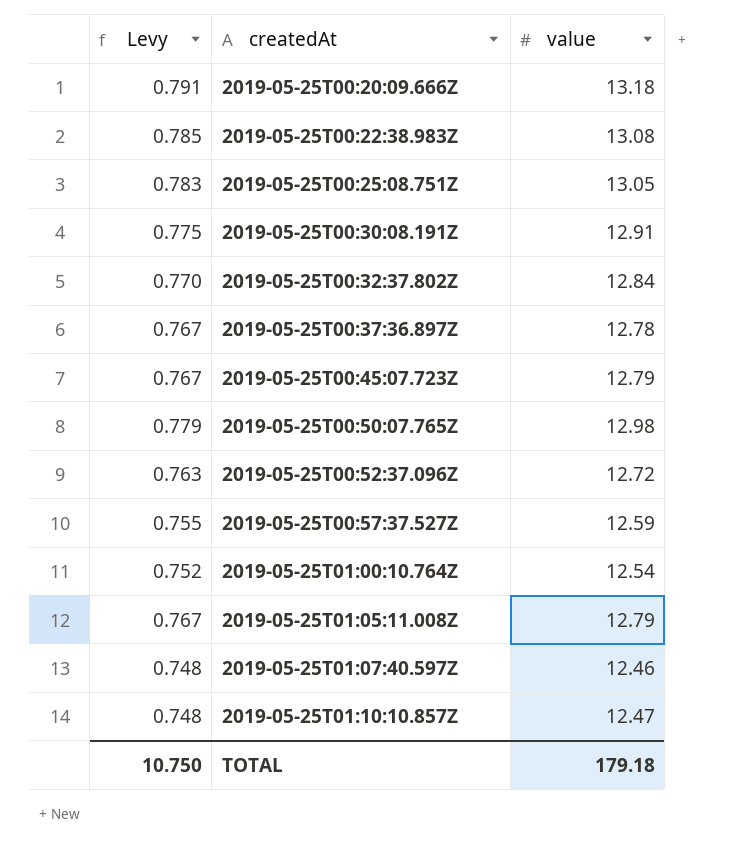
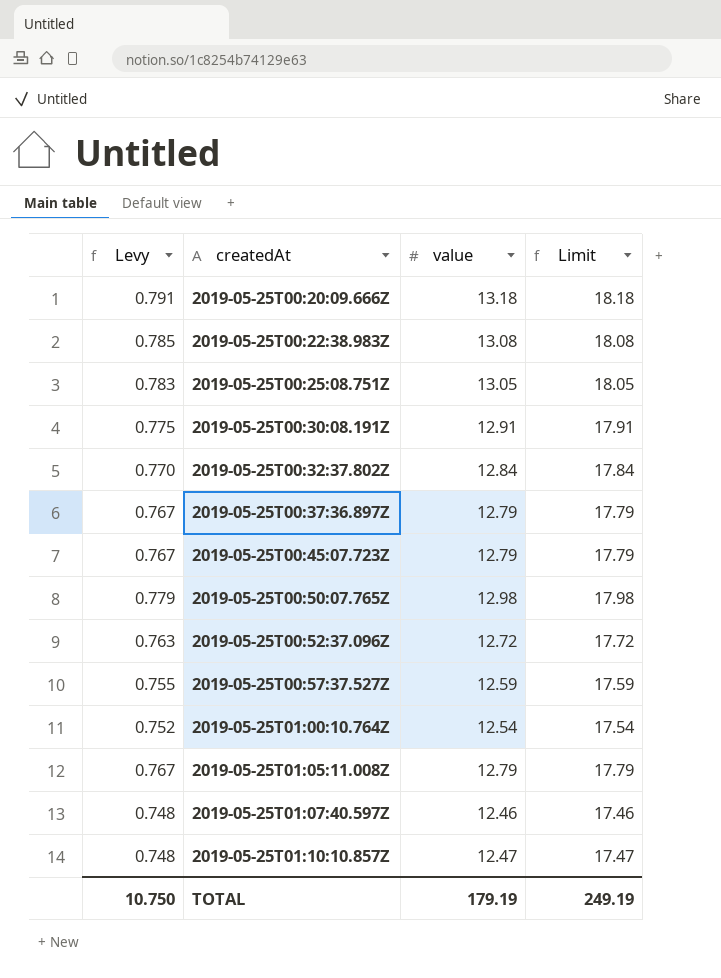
column Limit | formula: none -> [value] + 5
2019-05-25T00:37:36.897Z | value: 12.78 -> 12.79
TOTAL | value: 179.18 -> 179.19

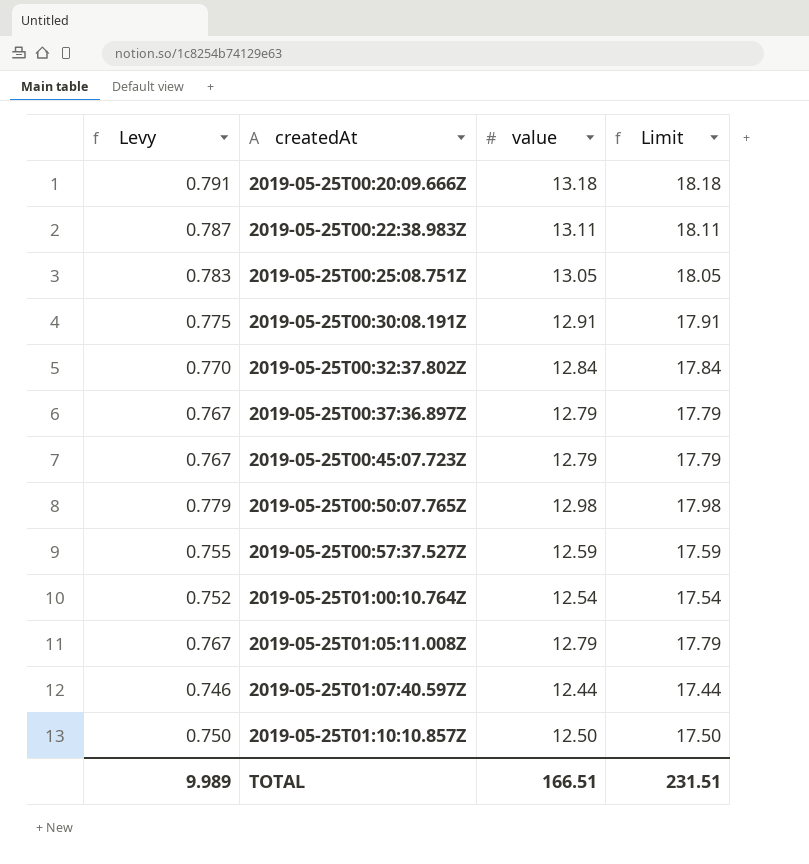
row 2019-05-25T00:52:37.096Z: 0.763 | 12.72 | 17.72 -> none
2019-05-25T00:22:38.983Z | Levy: 0.785 -> 0.787
2019-05-25T00:22:38.983Z | value: 13.08 -> 13.11
2019-05-25T00:22:38.983Z | Limit: 18.08 -> 18.11
2019-05-25T01:07:40.597Z | Levy: 0.748 -> 0.746
2019-05-25T01:07:40.597Z | value: 12.46 -> 12.44
2019-05-25T01:07:40.597Z | Limit: 17.46 -> 17.44
2019-05-25T01:10:10.857Z | Levy: 0.748 -> 0.750
2019-05-25T01:10:10.857Z | value: 12.47 -> 12.50
2019-05-25T01:10:10.857Z | Limit: 17.47 -> 17.50
TOTAL | Levy: 10.750 -> 9.989
TOTAL | value: 179.19 -> 166.51
TOTAL | Limit: 249.19 -> 231.51

